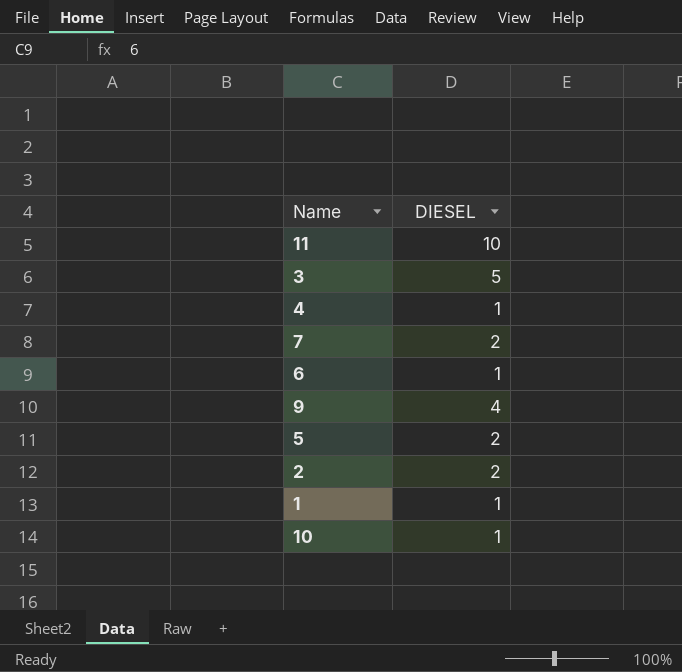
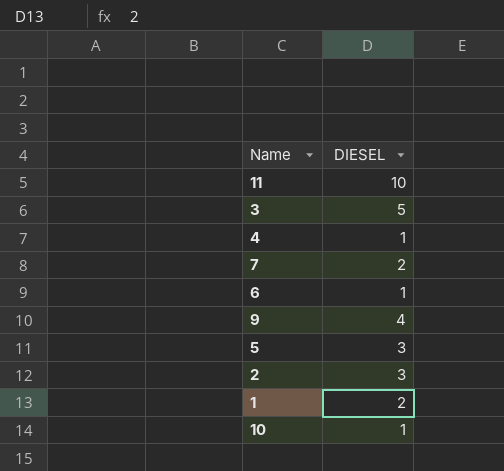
5 | DIESEL: 2 -> 3
2 | DIESEL: 2 -> 3
1 | DIESEL: 1 -> 2

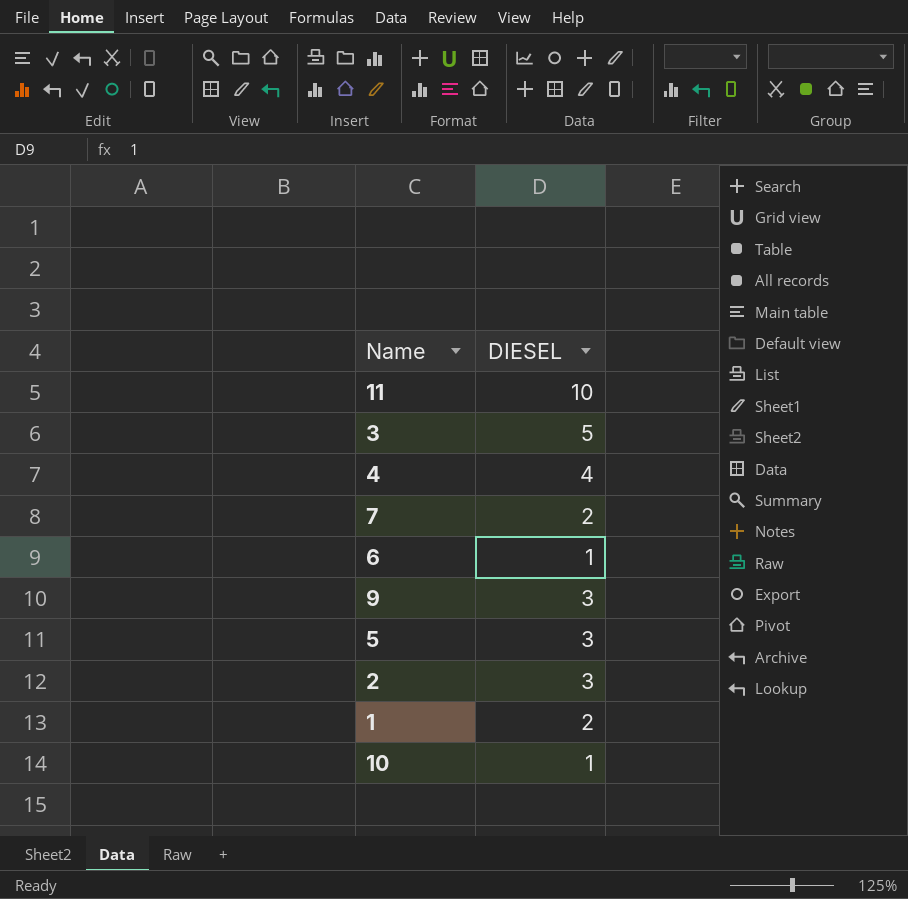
4 | DIESEL: 1 -> 4
9 | DIESEL: 4 -> 3

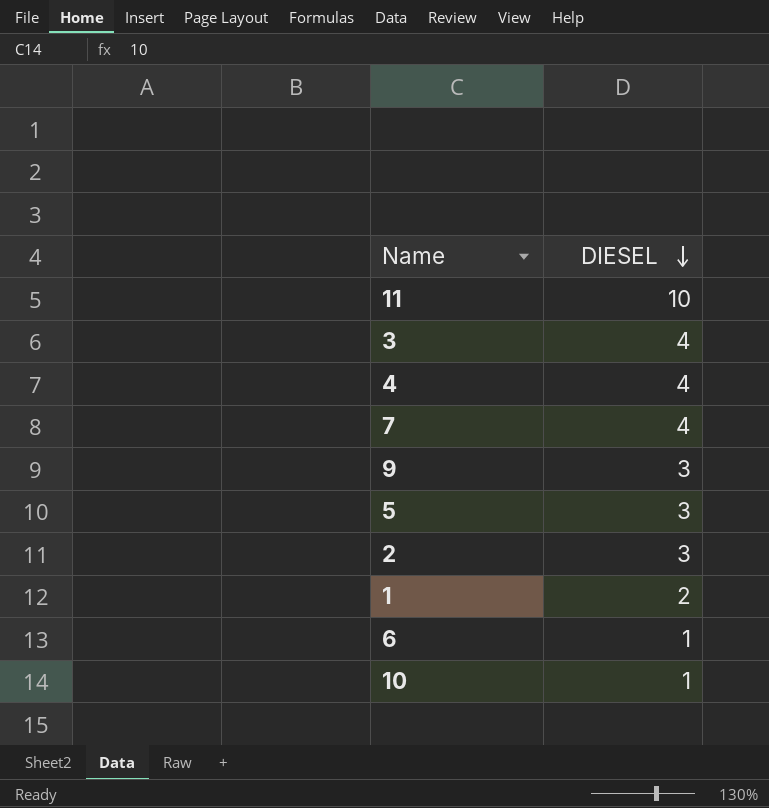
row order: none -> DIESEL descending
3 | DIESEL: 5 -> 4
7 | DIESEL: 2 -> 4

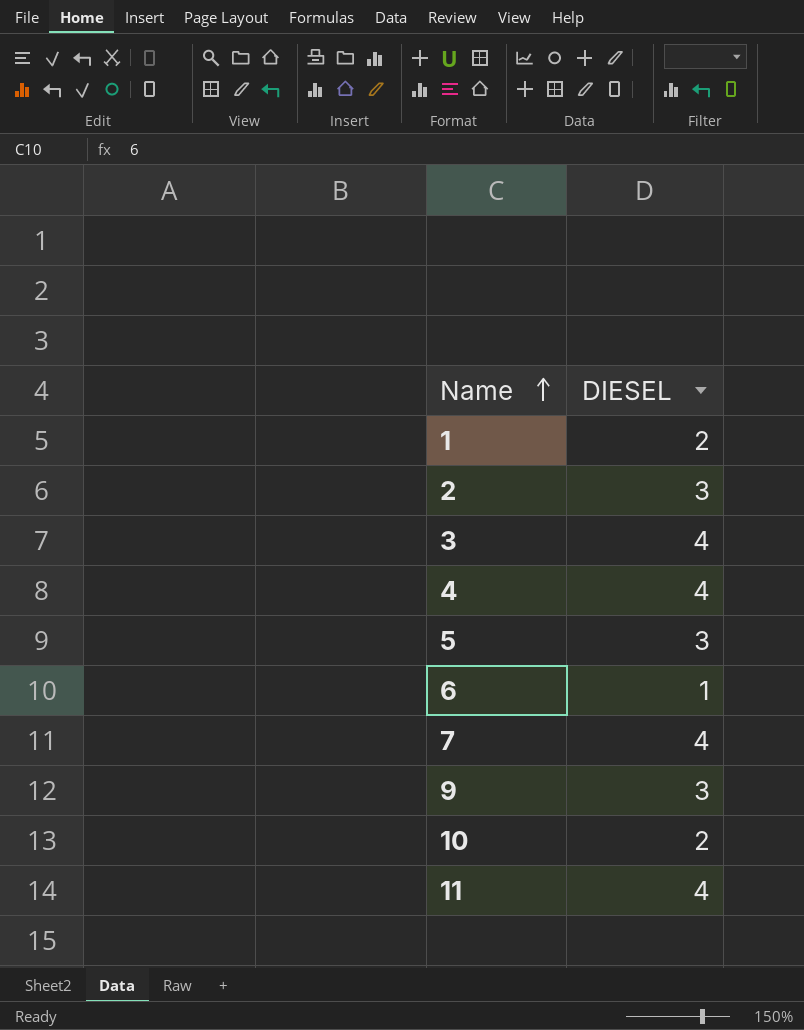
row order: DIESEL descending -> Name ascending
10 | DIESEL: 1 -> 2
11 | DIESEL: 10 -> 4

